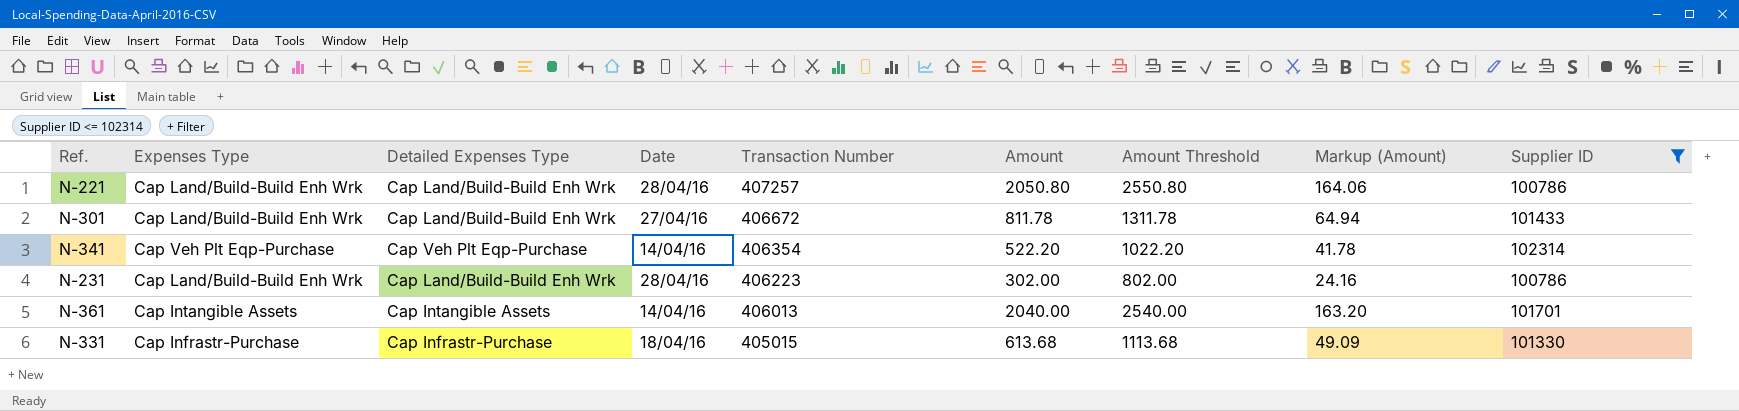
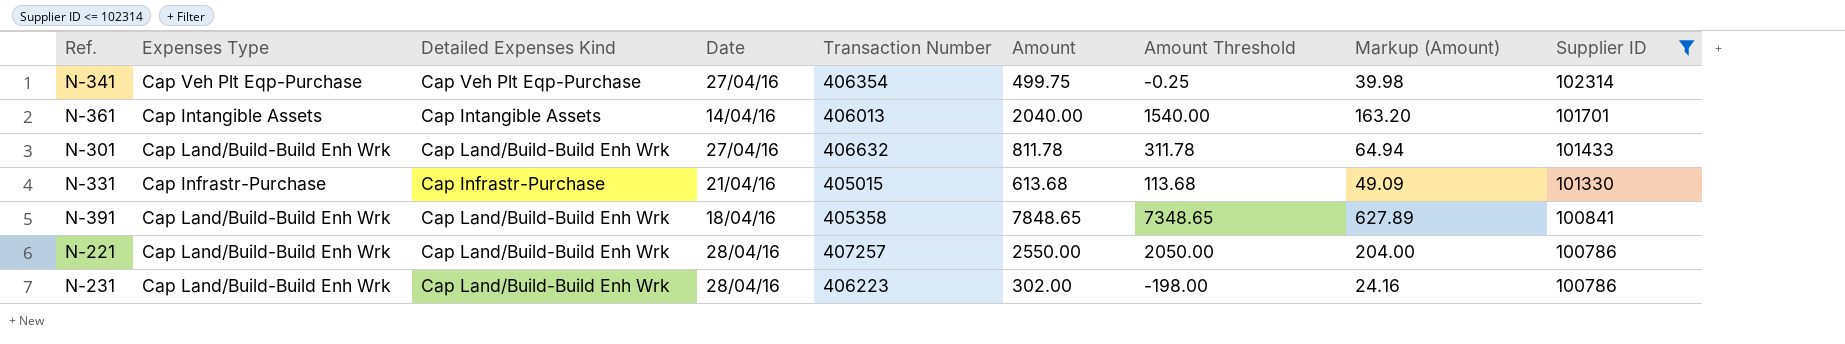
row order: Transaction Number descending -> Supplier ID descending
column name: Detailed Expenses Type -> Detailed Expenses Kind
column Amount Threshold | formula: [Amount] + 500 -> [Amount] - 500
N-341 | Date: 14/04/16 -> 27/04/16
N-341 | Amount: 522.20 -> 499.75
N-341 | Markup (Amount): 41.78 -> 39.98
N-301 | Transaction Number: 406672 -> 406632
N-331 | Date: 18/04/16 -> 21/04/16
row N-391: none -> Cap Land/Build-Build Enh Wrk | Cap Land/Build-Build Enh Wrk | 18/04/16 | 405358 | 7848.65 | 7348.65 | 627.89 | 100841
N-221 | Amount: 2050.80 -> 2550.00
N-221 | Markup (Amount): 164.06 -> 204.00

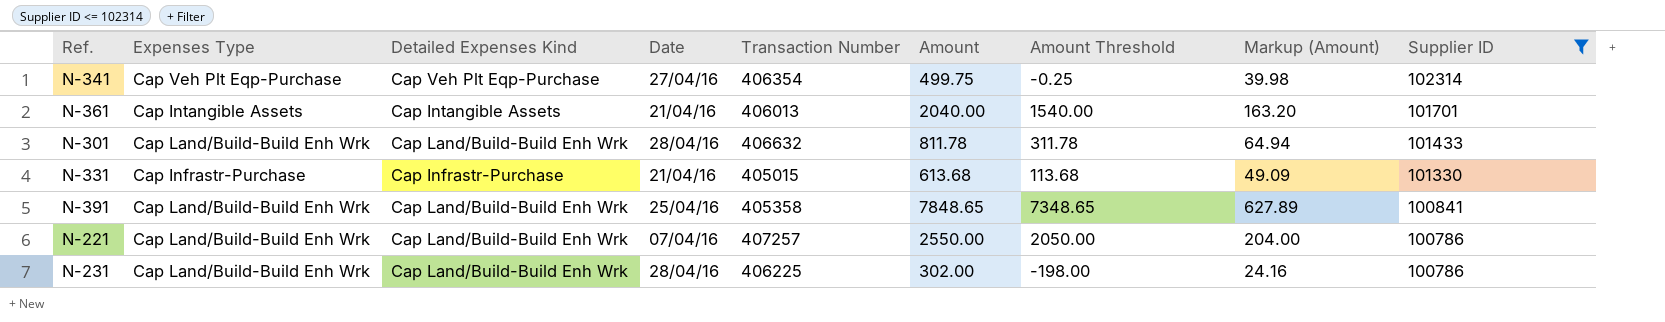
N-361 | Date: 14/04/16 -> 21/04/16
N-301 | Date: 27/04/16 -> 28/04/16
N-391 | Date: 18/04/16 -> 25/04/16
N-221 | Date: 28/04/16 -> 07/04/16
N-231 | Transaction Number: 406223 -> 406225

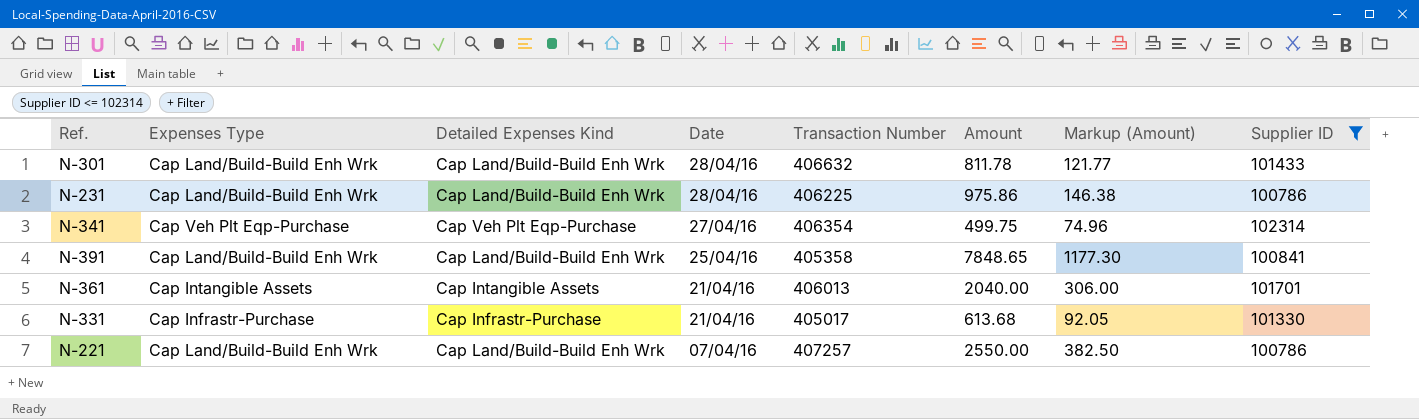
row order: Supplier ID descending -> Date descending
column Amount Threshold | formula: [Amount] - 500 -> none
column Markup (Amount) | formula: [Amount] * 0.08 -> [Amount] * 0.15
N-231 | Amount: 302.00 -> 975.86
N-331 | Transaction Number: 405015 -> 405017

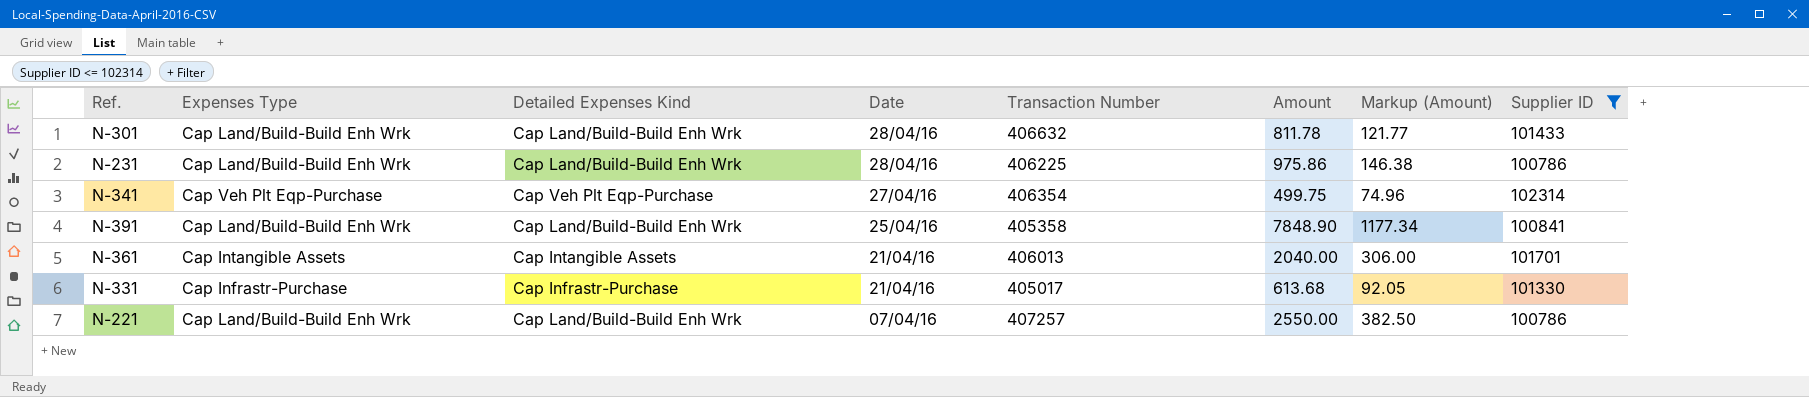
N-391 | Amount: 7848.65 -> 7848.90
N-391 | Markup (Amount): 1177.30 -> 1177.34

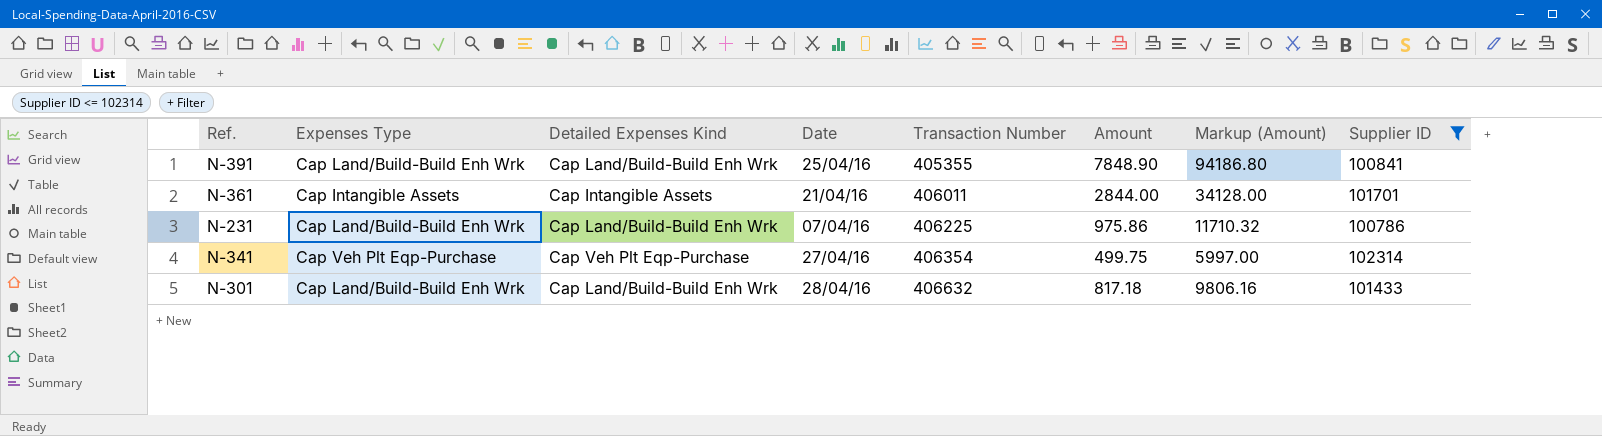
row order: Date descending -> Transaction Number ascending
column Markup (Amount) | formula: [Amount] * 0.15 -> [Amount] * 12
row N-331: Cap Infrastr-Purchase | Cap Infrastr-Purchase | 21/04/16 | 405017 | 613.68 | 92.05 | 101330 -> none
row N-221: Cap Land/Build-Build Enh Wrk | Cap Land/Build-Build Enh Wrk | 07/04/16 | 407257 | 2550.00 | 382.50 | 100786 -> none
N-391 | Transaction Number: 405358 -> 405355
N-361 | Transaction Number: 406013 -> 406011
N-361 | Amount: 2040.00 -> 2844.00
N-231 | Date: 28/04/16 -> 07/04/16
N-301 | Amount: 811.78 -> 817.18

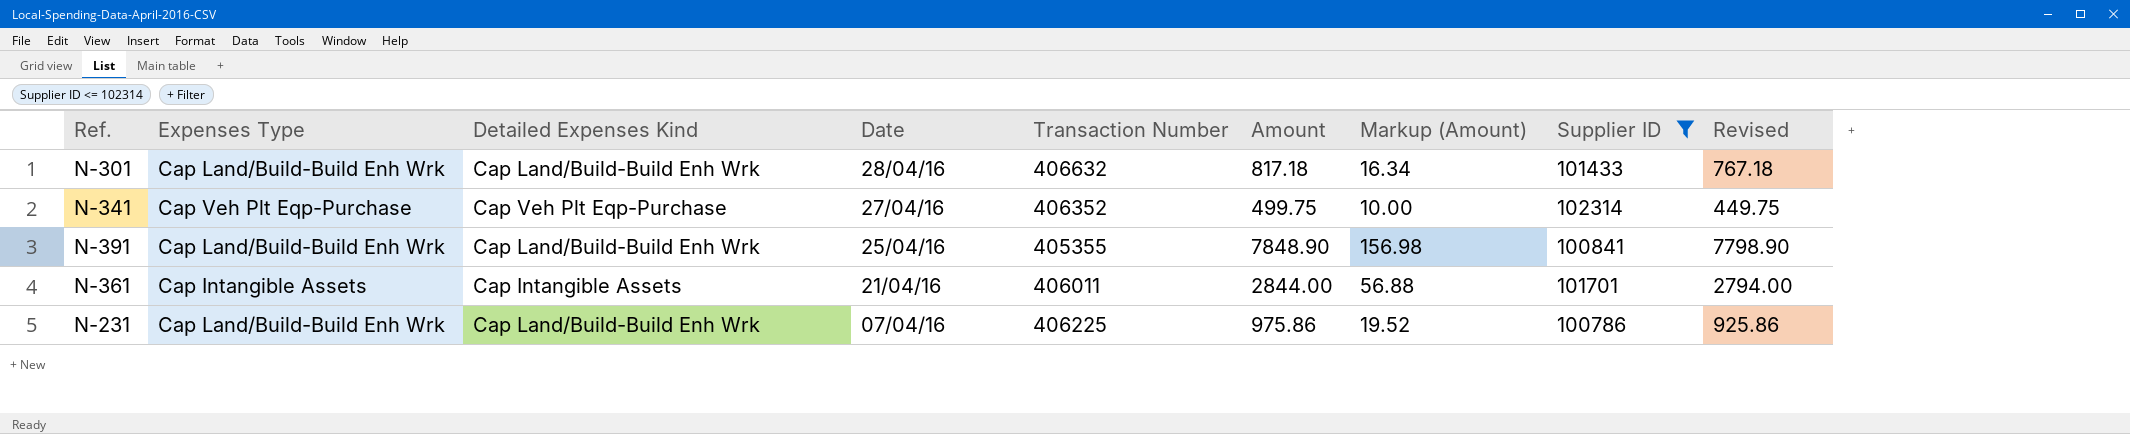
row order: Transaction Number ascending -> Date descending
column Markup (Amount) | formula: [Amount] * 12 -> [Amount] * 0.02
column Revised | formula: none -> [Amount] - 50
N-341 | Transaction Number: 406354 -> 406352

